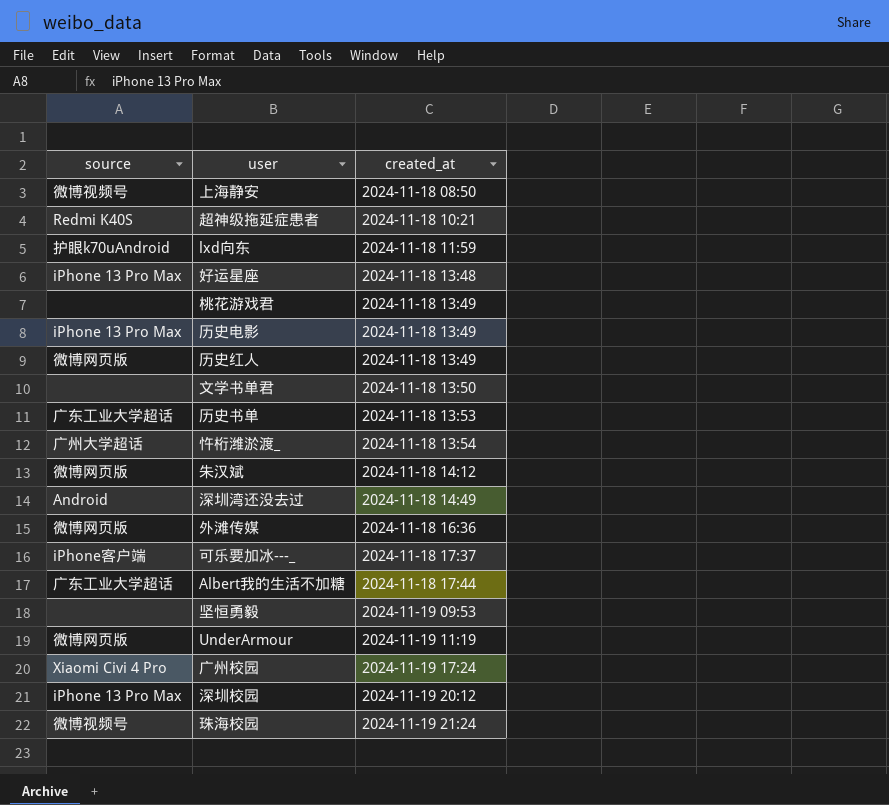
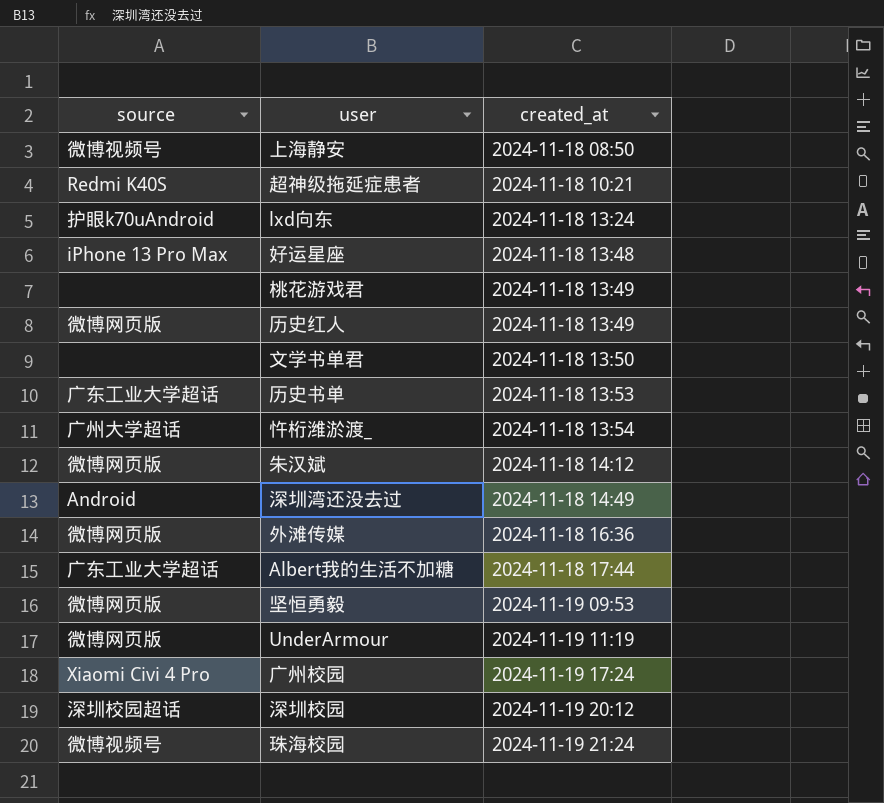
row 历史电影: iPhone 13 Pro Max | 2024-11-18 13:49 -> none
row 可乐要加冰---_: iPhone客户端 | 2024-11-18 17:37 -> none
lxd向东 | created_at: 2024-11-18 11:59 -> 2024-11-18 13:24
坚恒勇毅 | source: none -> 微博网页版
深圳校园 | source: iPhone 13 Pro Max -> 深圳校园超话

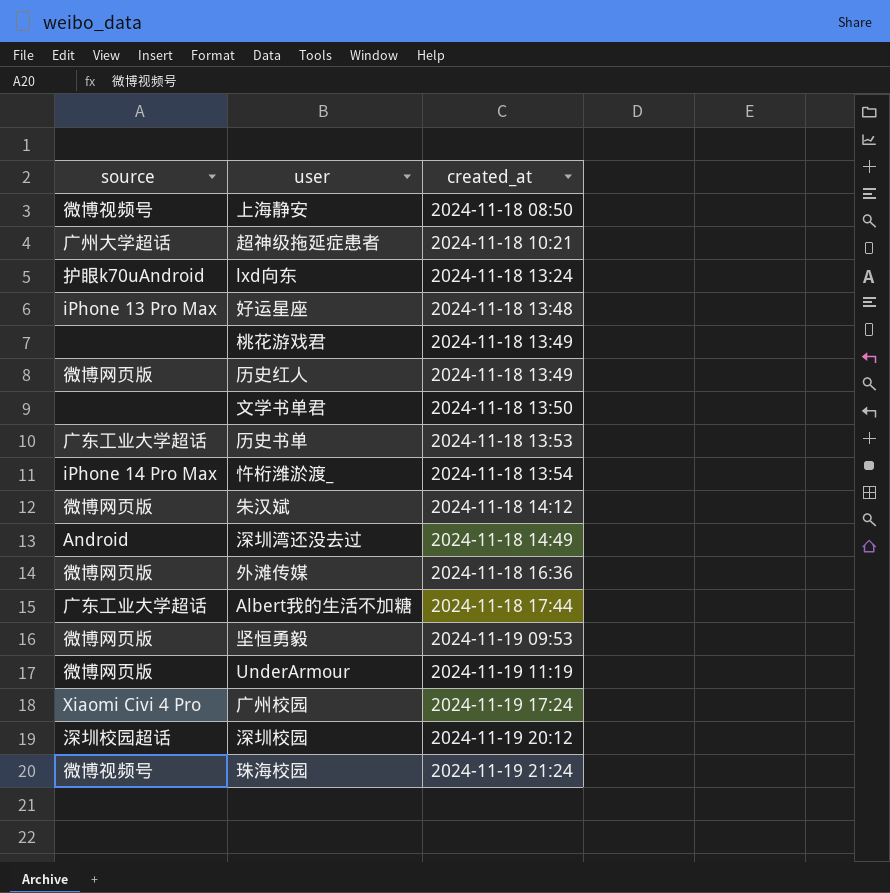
超神级拖延症患者 | source: Redmi K40S -> 广州大学超话
忤桁潍淤渡_ | source: 广州大学超话 -> iPhone 14 Pro Max

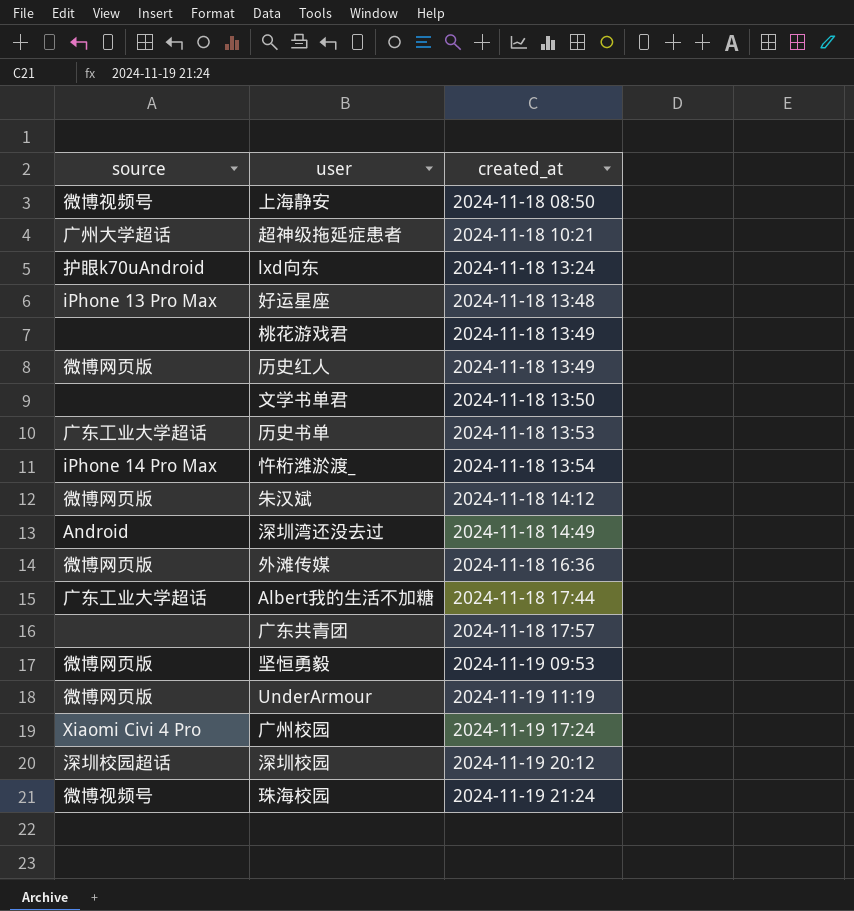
row 广东共青团: none -> none | 2024-11-18 17:57

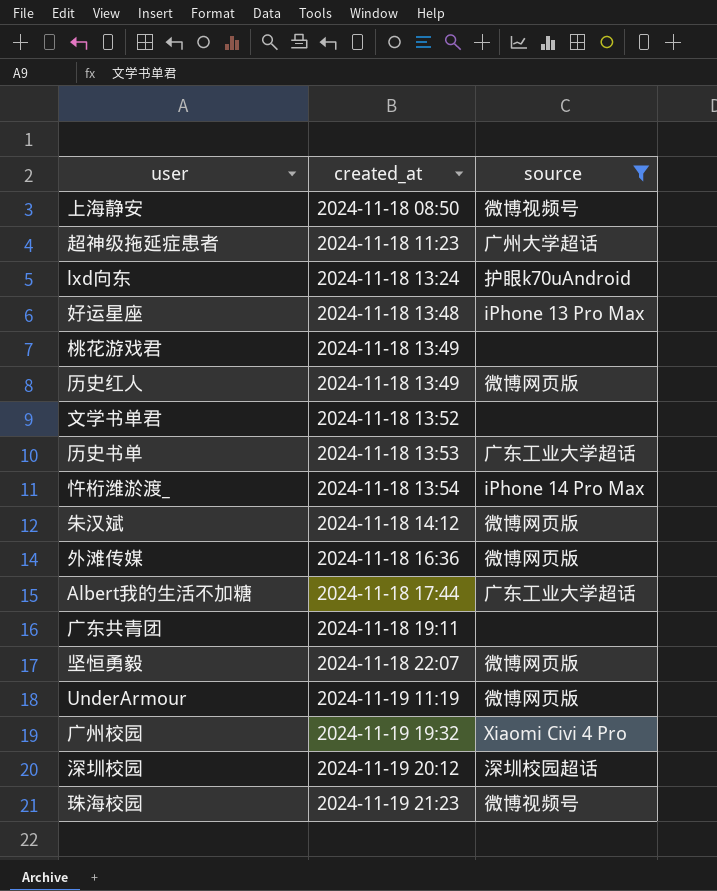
filter: none -> source != Android
column source | position: 1 -> 3
超神级拖延症患者 | created_at: 2024-11-18 10:21 -> 2024-11-18 11:23
文学书单君 | created_at: 2024-11-18 13:50 -> 2024-11-18 13:52
广东共青团 | created_at: 2024-11-18 17:57 -> 2024-11-18 19:11
坚恒勇毅 | created_at: 2024-11-19 09:53 -> 2024-11-18 22:07
广州校园 | created_at: 2024-11-19 17:24 -> 2024-11-19 19:32
珠海校园 | created_at: 2024-11-19 21:24 -> 2024-11-19 21:23

